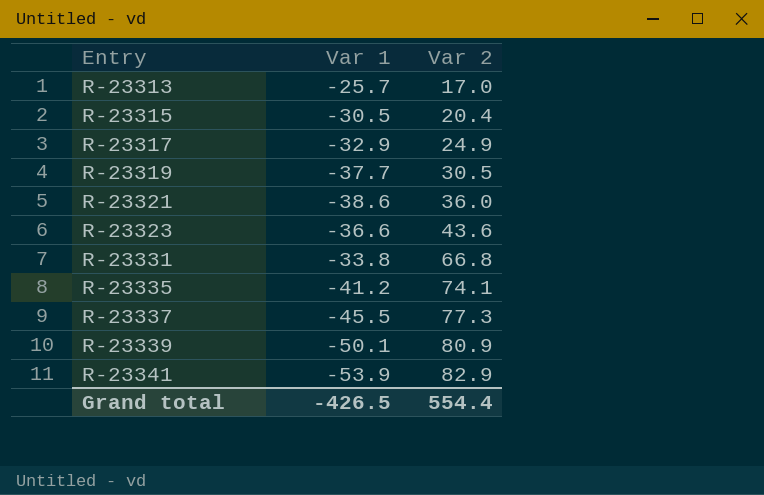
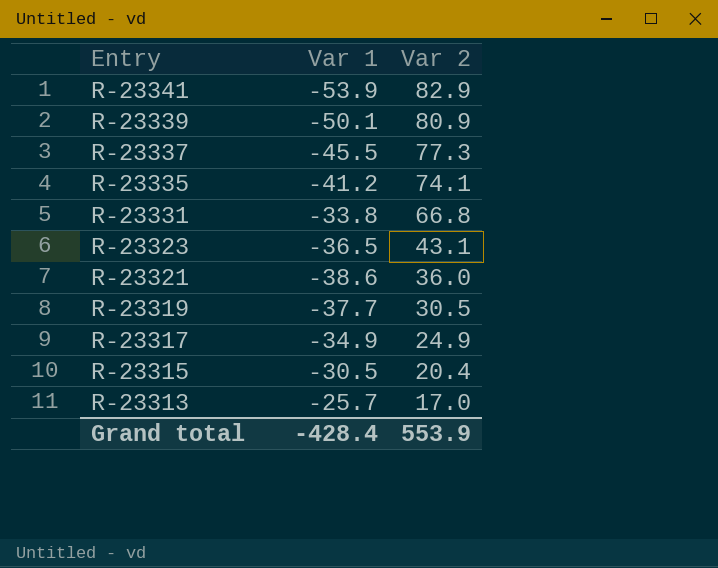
row order: Entry ascending -> Entry descending
R-23323 | Var 1: -36.6 -> -36.5
R-23323 | Var 2: 43.6 -> 43.1
R-23317 | Var 1: -32.9 -> -34.9
Grand total | Var 1: -426.5 -> -428.4
Grand total | Var 2: 554.4 -> 553.9

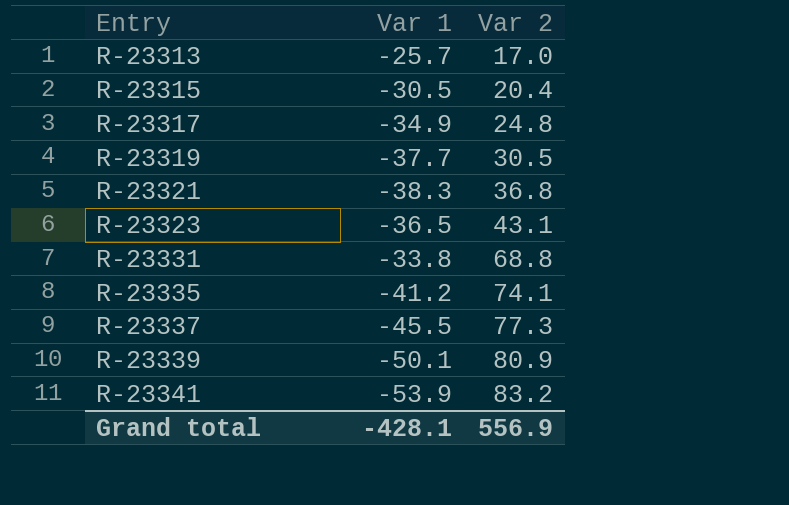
row order: Entry descending -> Entry ascending
R-23317 | Var 2: 24.9 -> 24.8
R-23321 | Var 1: -38.6 -> -38.3
R-23321 | Var 2: 36.0 -> 36.8
R-23331 | Var 2: 66.8 -> 68.8
R-23341 | Var 2: 82.9 -> 83.2
Grand total | Var 1: -428.4 -> -428.1
Grand total | Var 2: 553.9 -> 556.9

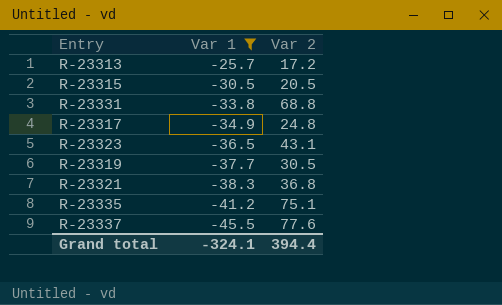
filter: none -> Var 1 >= -45.5
row order: Entry ascending -> Var 1 descending
R-23313 | Var 2: 17.0 -> 17.2
R-23315 | Var 2: 20.4 -> 20.5
R-23335 | Var 2: 74.1 -> 75.1
R-23337 | Var 2: 77.3 -> 77.6
Grand total | Var 1: -428.1 -> -324.1
Grand total | Var 2: 556.9 -> 394.4

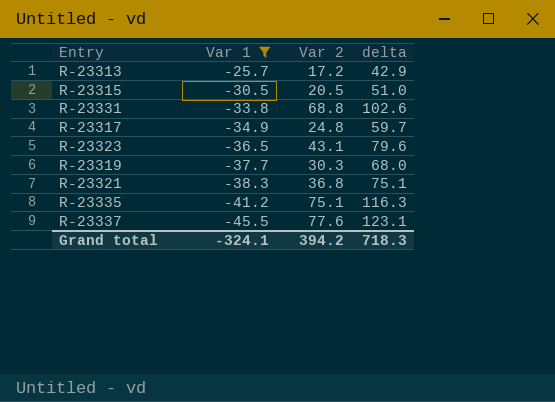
column delta | formula: none -> [Var 2] - [Var 1]
R-23319 | Var 2: 30.5 -> 30.3
Grand total | Var 2: 394.4 -> 394.2

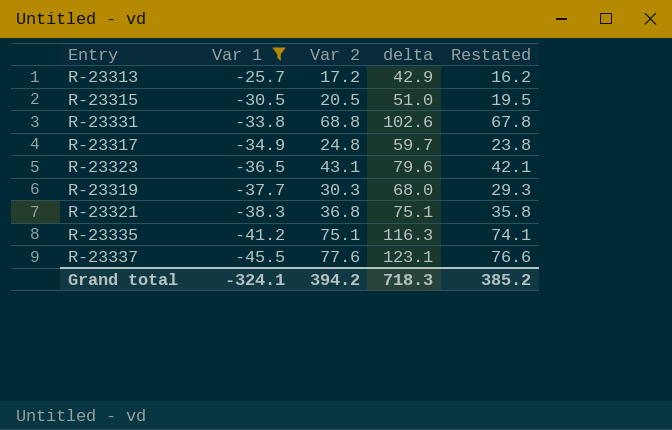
column Restated | formula: none -> [Var 2] - 1

